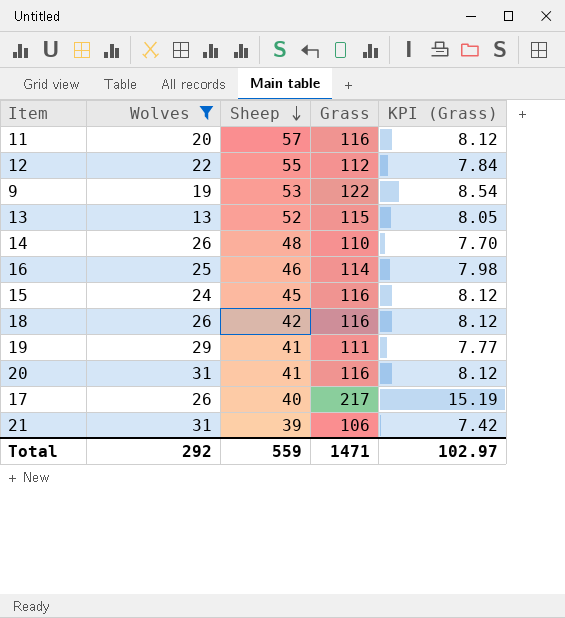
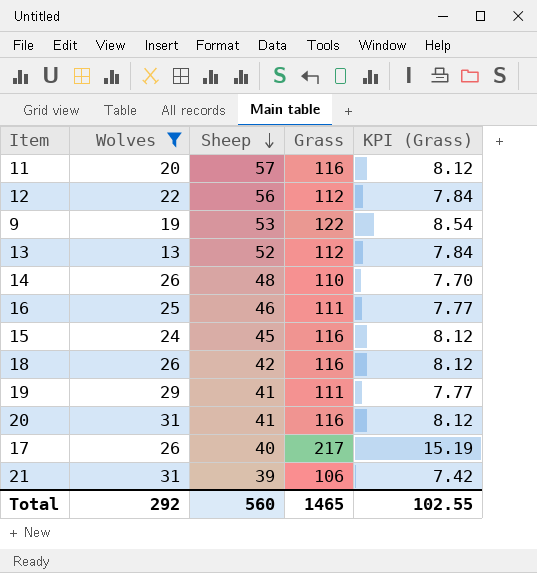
12 | Sheep: 55 -> 56
13 | Grass: 115 -> 112
13 | KPI (Grass): 8.05 -> 7.84
16 | Grass: 114 -> 111
16 | KPI (Grass): 7.98 -> 7.77
Total | Sheep: 559 -> 560
Total | Grass: 1471 -> 1465
Total | KPI (Grass): 102.97 -> 102.55

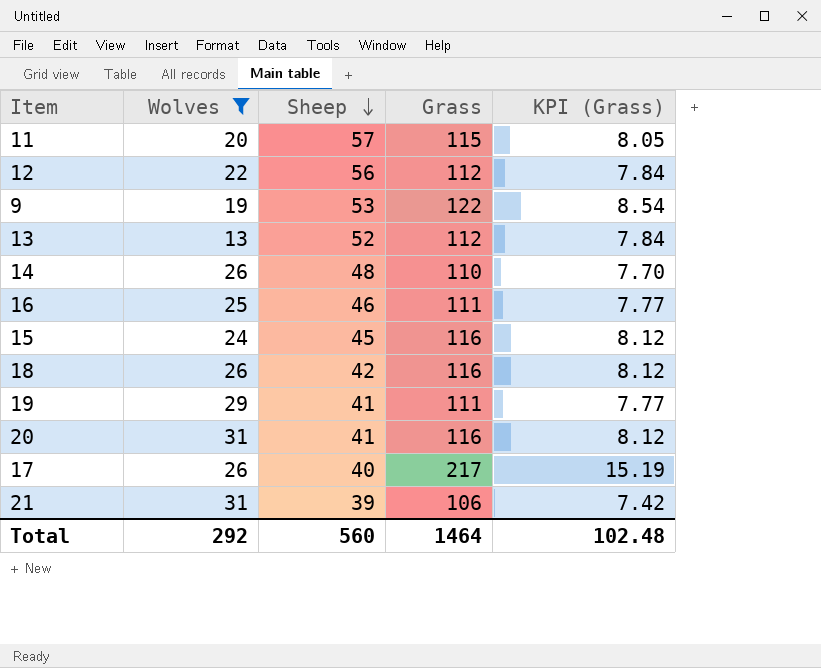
11 | Grass: 116 -> 115
11 | KPI (Grass): 8.12 -> 8.05
Total | Grass: 1465 -> 1464
Total | KPI (Grass): 102.55 -> 102.48

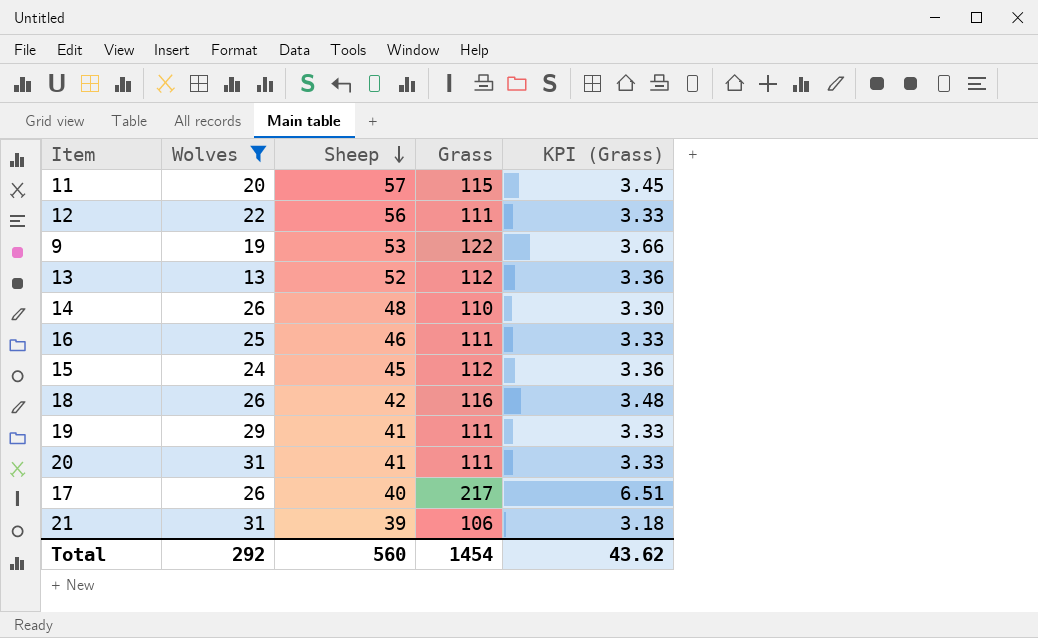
column KPI (Grass) | formula: [Grass] * 0.07 -> [Grass] * 0.03
12 | Grass: 112 -> 111
15 | Grass: 116 -> 112
20 | Grass: 116 -> 111
Total | Grass: 1464 -> 1454
Total | KPI (Grass): 102.48 -> 43.62

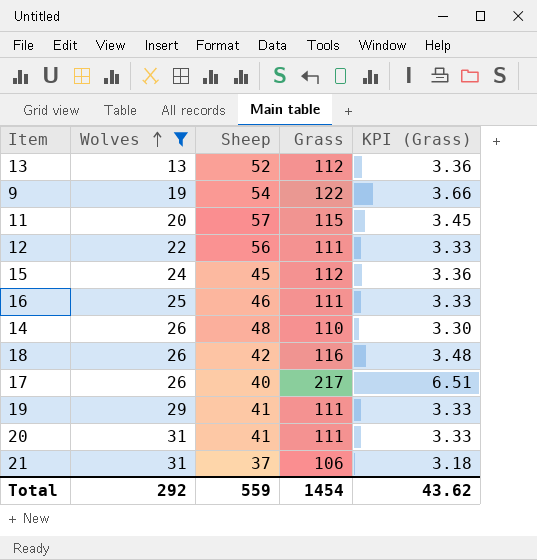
row order: Sheep descending -> Wolves ascending
9 | Sheep: 53 -> 54
21 | Sheep: 39 -> 37
Total | Sheep: 560 -> 559

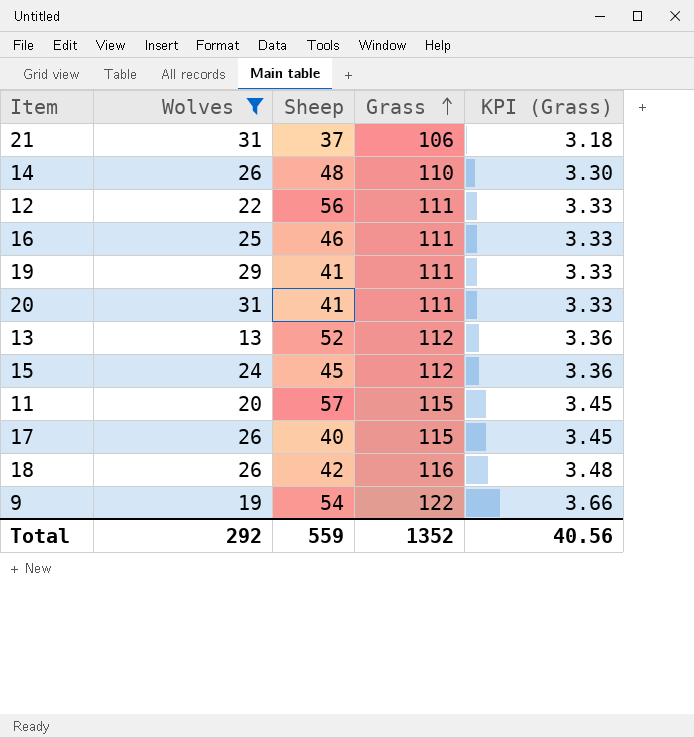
row order: Wolves ascending -> Grass ascending
17 | Grass: 217 -> 115
17 | KPI (Grass): 6.51 -> 3.45
Total | Grass: 1454 -> 1352
Total | KPI (Grass): 43.62 -> 40.56

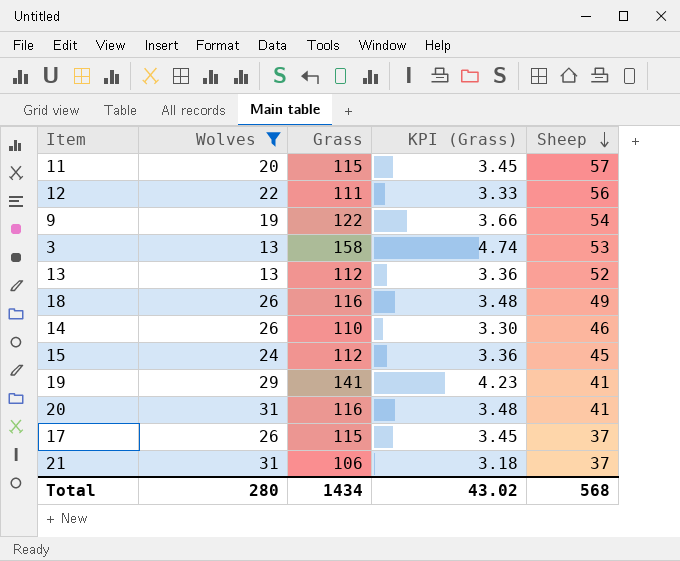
row order: Grass ascending -> Sheep descending
column Sheep | position: 3 -> 5
row 16: 25 | 46 | 111 | 3.33 -> none
row 3: none -> 13 | 158 | 4.74 | 53
18 | Sheep: 42 -> 49
14 | Sheep: 48 -> 46
19 | Grass: 111 -> 141
19 | KPI (Grass): 3.33 -> 4.23
20 | Grass: 111 -> 116
20 | KPI (Grass): 3.33 -> 3.48
17 | Sheep: 40 -> 37
Total | Wolves: 292 -> 280
Total | Grass: 1352 -> 1434
Total | KPI (Grass): 40.56 -> 43.02
Total | Sheep: 559 -> 568

